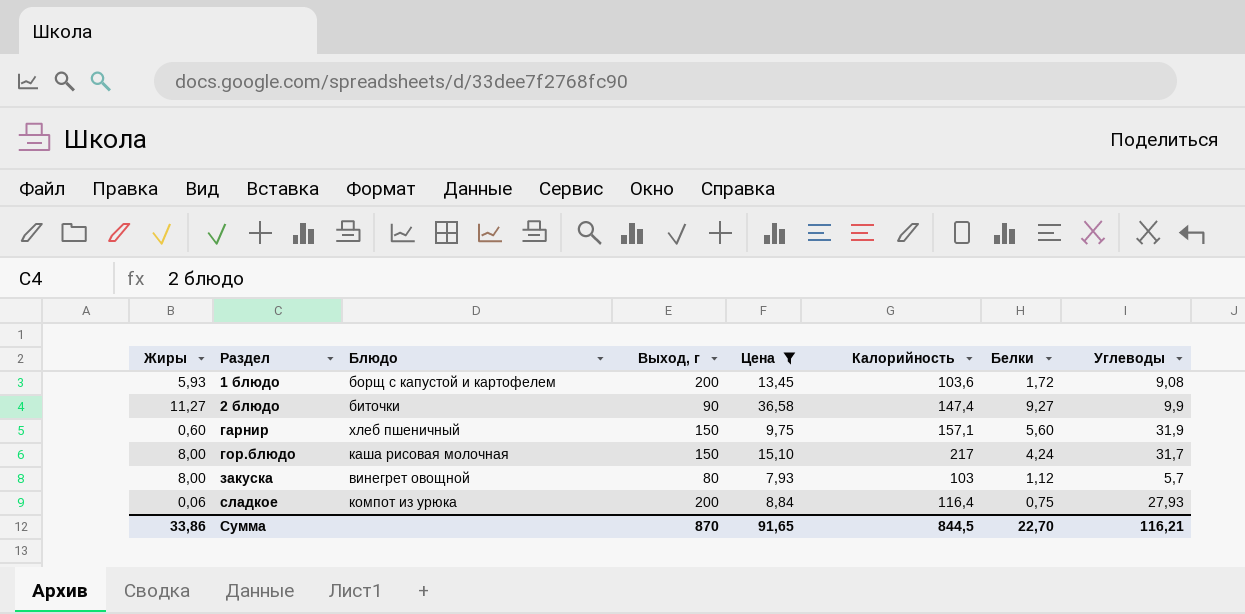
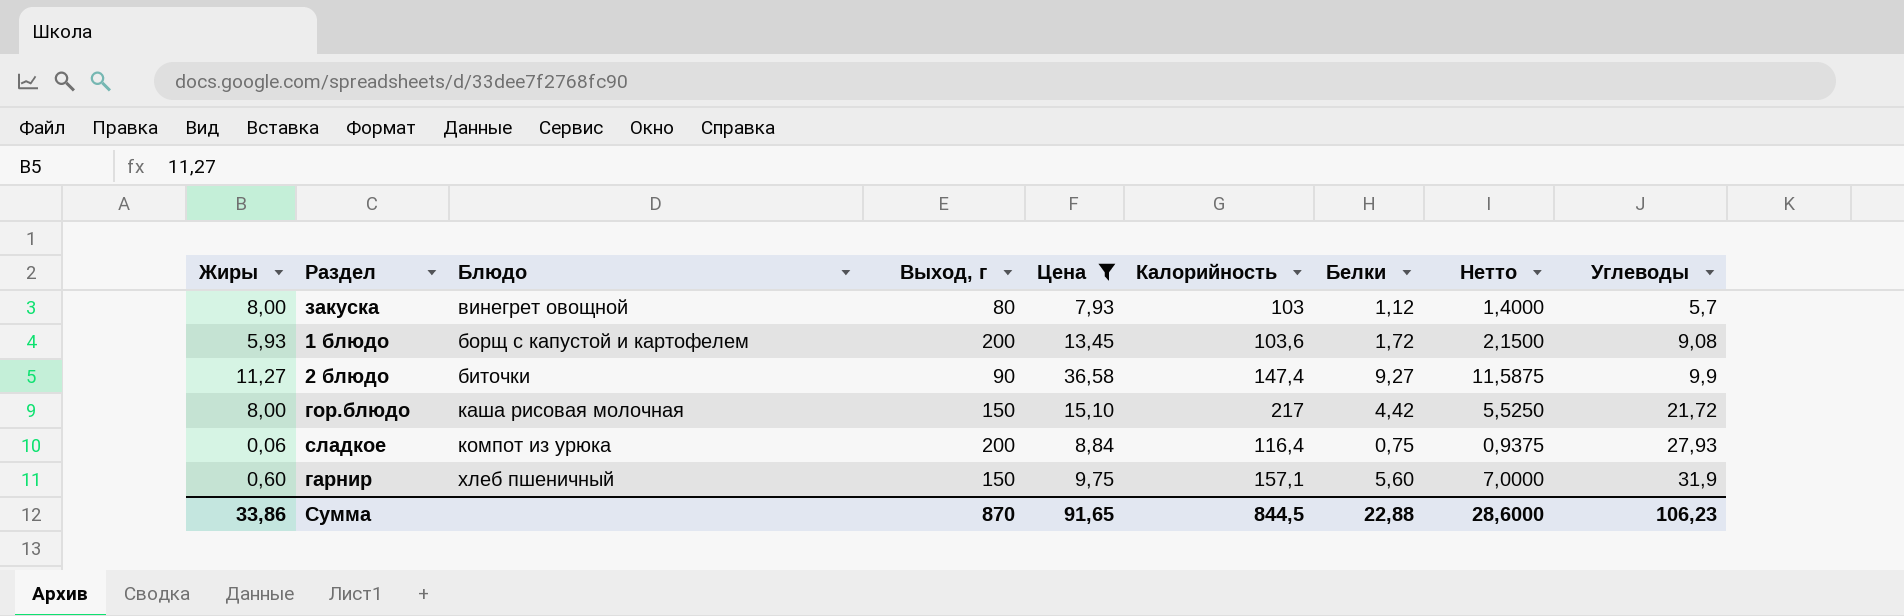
row order: Раздел ascending -> Углеводы ascending
column Нетто | formula: none -> [Белки] * 1,25
гор.блюдо | Белки: 4,24 -> 4,42
гор.блюдо | Углеводы: 31,7 -> 21,72
Сумма | Белки: 22,70 -> 22,88
Сумма | Углеводы: 116,21 -> 106,23

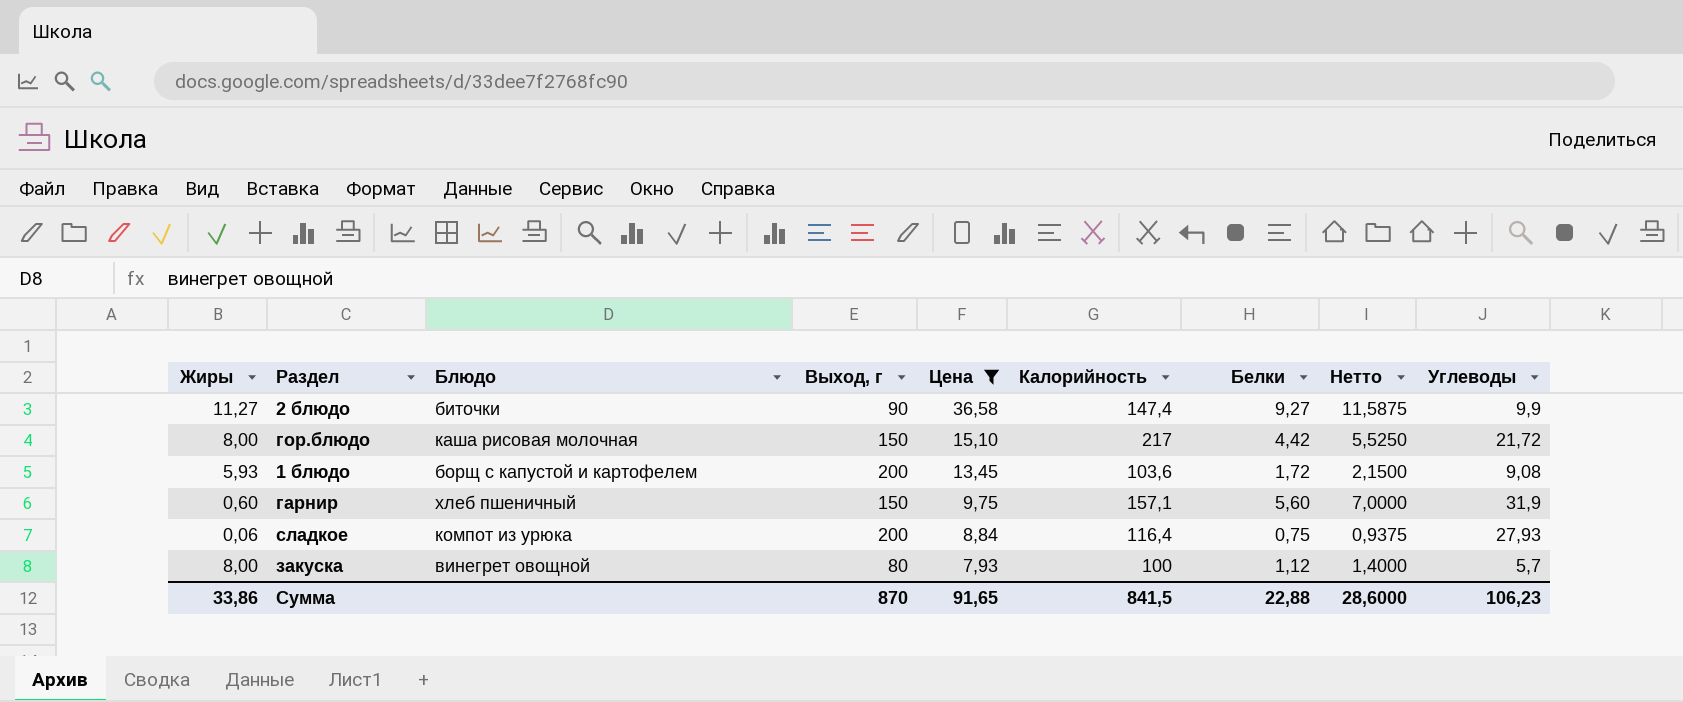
row order: Углеводы ascending -> Цена descending
закуска | Калорийность: 103 -> 100
Сумма | Калорийность: 844,5 -> 841,5

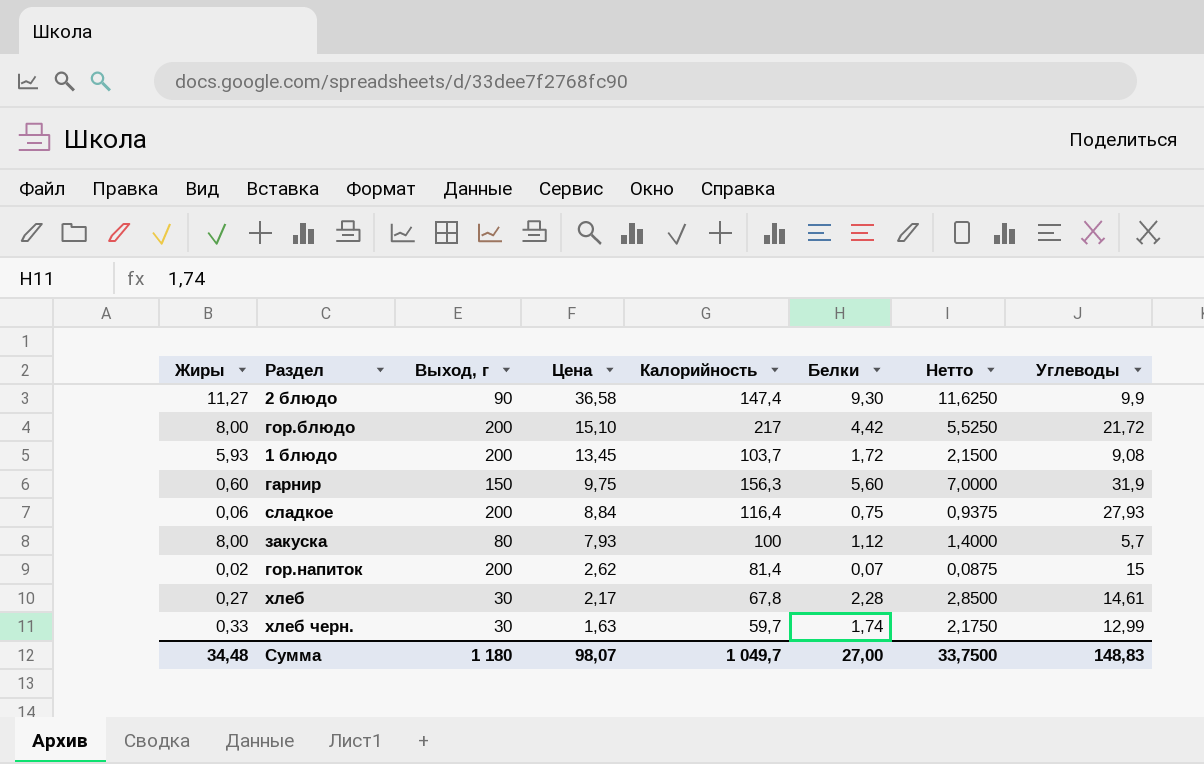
filter: Цена >= 7,93 -> none
column Блюдо | position: 3 -> none
2 блюдо | Белки: 9,27 -> 9,30
2 блюдо | Нетто: 11,5875 -> 11,6250
гор.блюдо | Выход, г: 150 -> 200
1 блюдо | Калорийность: 103,6 -> 103,7
гарнир | Калорийность: 157,1 -> 156,3
Сумма | Жиры: 33,86 -> 34,48
Сумма | Выход, г: 870 -> 1 180
Сумма | Цена: 91,65 -> 98,07
Сумма | Калорийность: 841,5 -> 1 049,7
Сумма | Белки: 22,88 -> 27,00
Сумма | Нетто: 28,6000 -> 33,7500
Сумма | Углеводы: 106,23 -> 148,83

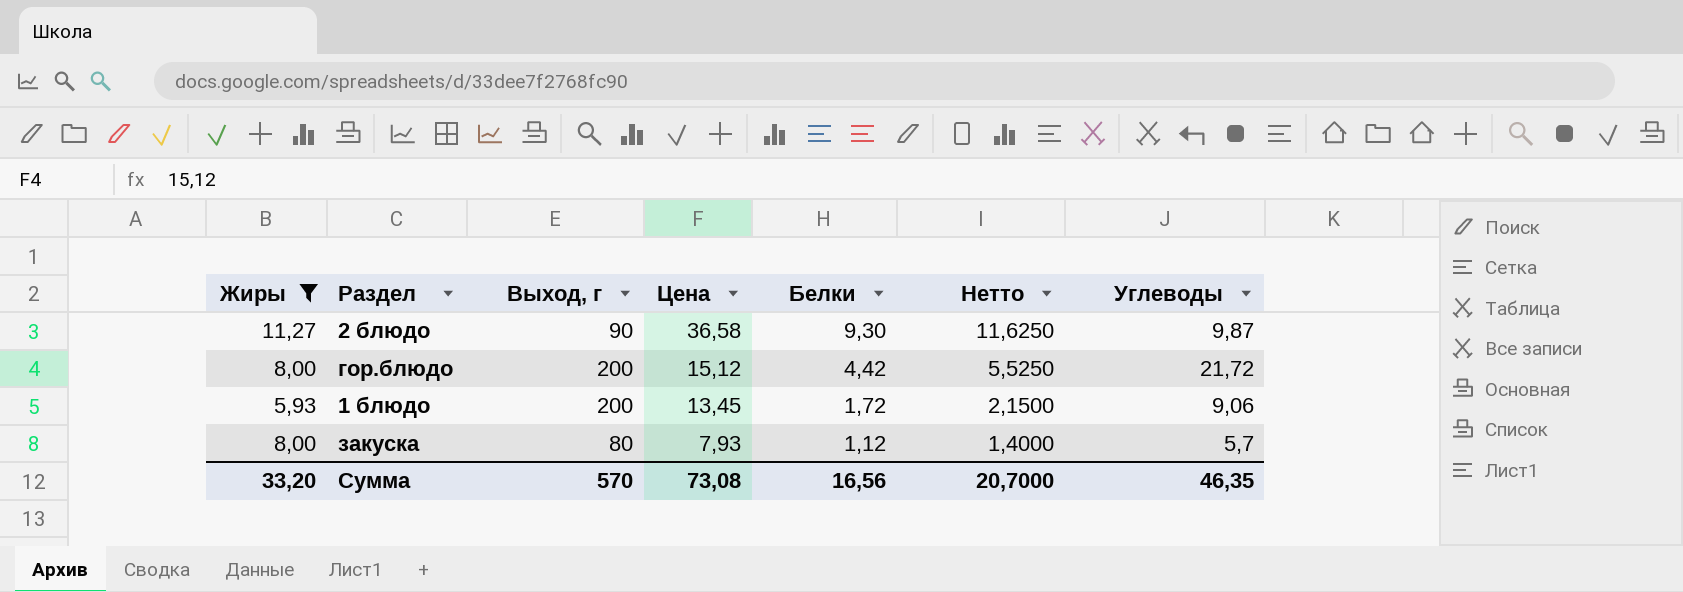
filter: none -> Жиры >= 5,93
column Калорийность | position: 5 -> none
2 блюдо | Углеводы: 9,9 -> 9,87
гор.блюдо | Цена: 15,10 -> 15,12
1 блюдо | Углеводы: 9,08 -> 9,06
Сумма | Жиры: 34,48 -> 33,20
Сумма | Выход, г: 1 180 -> 570
Сумма | Цена: 98,07 -> 73,08
Сумма | Белки: 27,00 -> 16,56
Сумма | Нетто: 33,7500 -> 20,7000
Сумма | Углеводы: 148,83 -> 46,35

